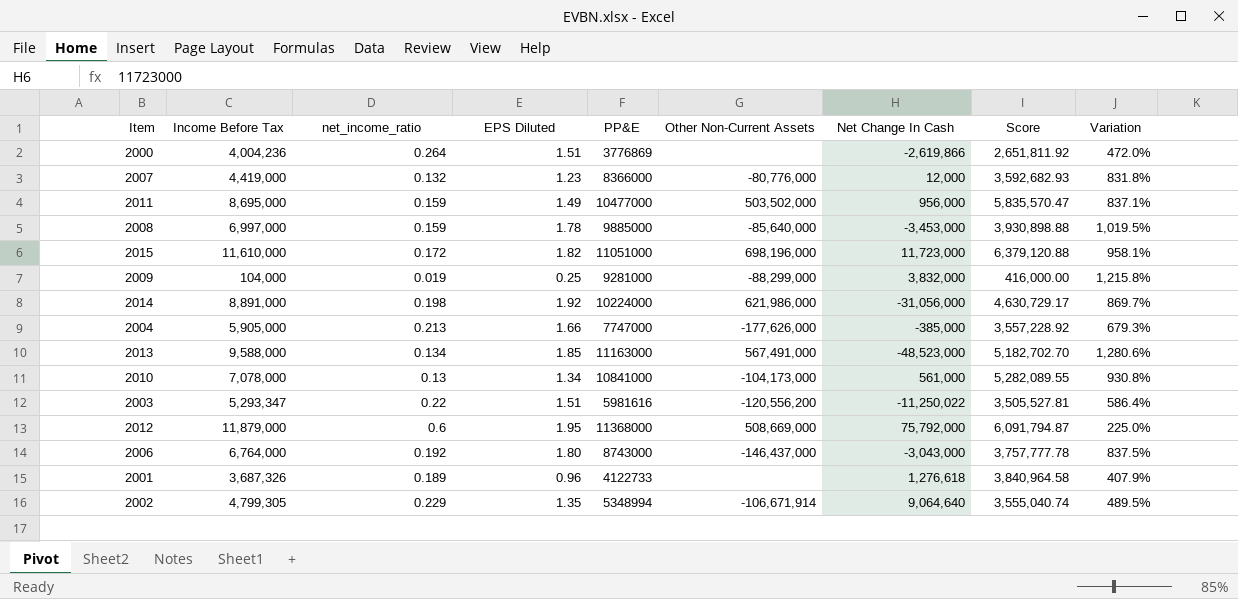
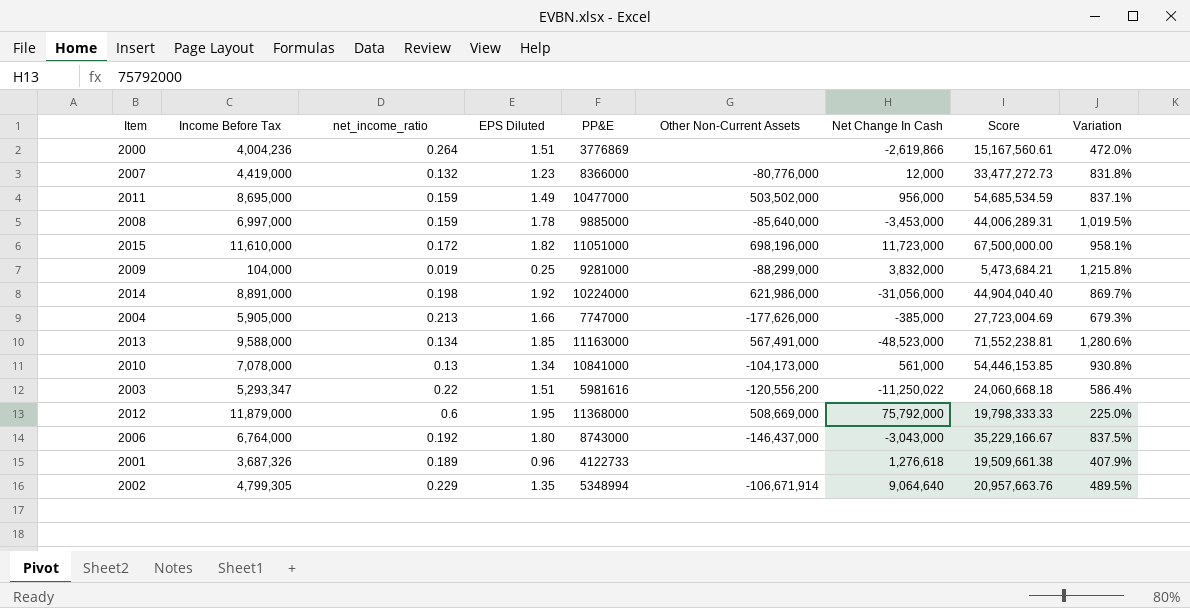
column Score | formula: [Income Before Tax] / [EPS Diluted] -> [Income Before Tax] / [net_income_ratio]

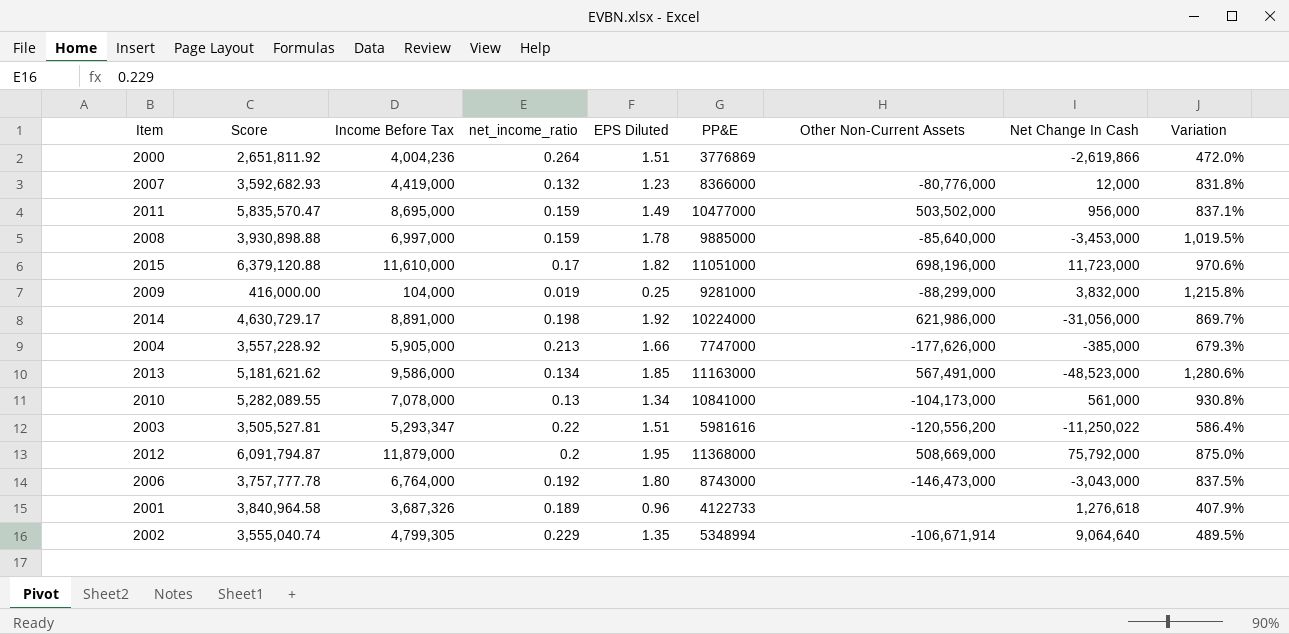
column Score | formula: [Income Before Tax] / [net_income_ratio] -> [Income Before Tax] / [EPS Diluted]
column Score | position: 8 -> 2
2015 | net_income_ratio: 0.172 -> 0.17
2015 | Variation: 958.1% -> 970.6%
2013 | Income Before Tax: 9,588,000 -> 9,586,000
2012 | net_income_ratio: 0.6 -> 0.2
2012 | Variation: 225.0% -> 875.0%
2006 | Other Non-Current Assets: -146,437,000 -> -146,473,000

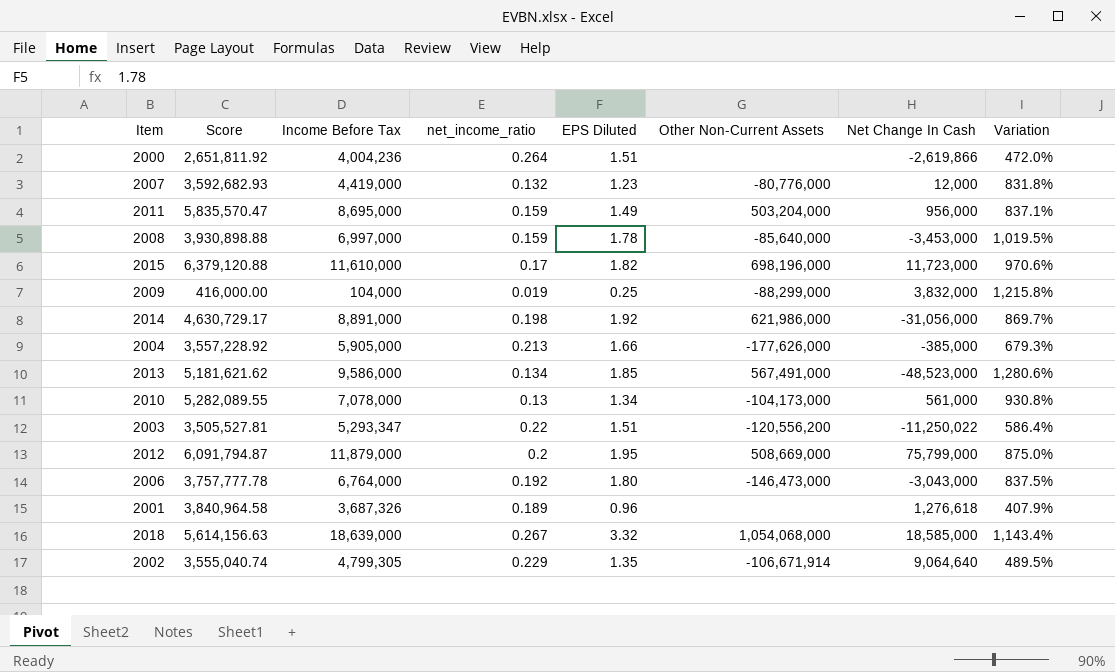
column PP&E | position: 6 -> none
2011 | Other Non-Current Assets: 503,502,000 -> 503,204,000
2012 | Net Change In Cash: 75,792,000 -> 75,799,000
row 2018: none -> 5,614,156.63 | 18,639,000 | 0.267 | 3.32 | 1,054,068,000 | 18,585,000 | 1,143.4%

